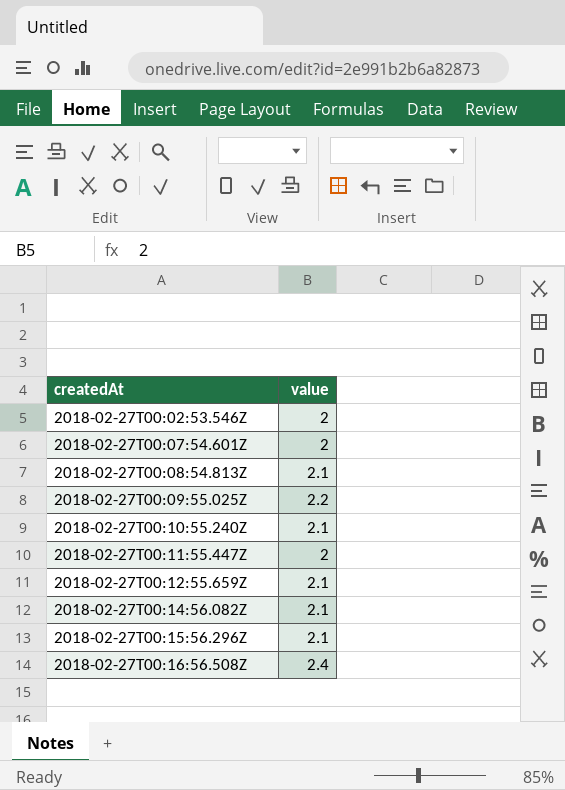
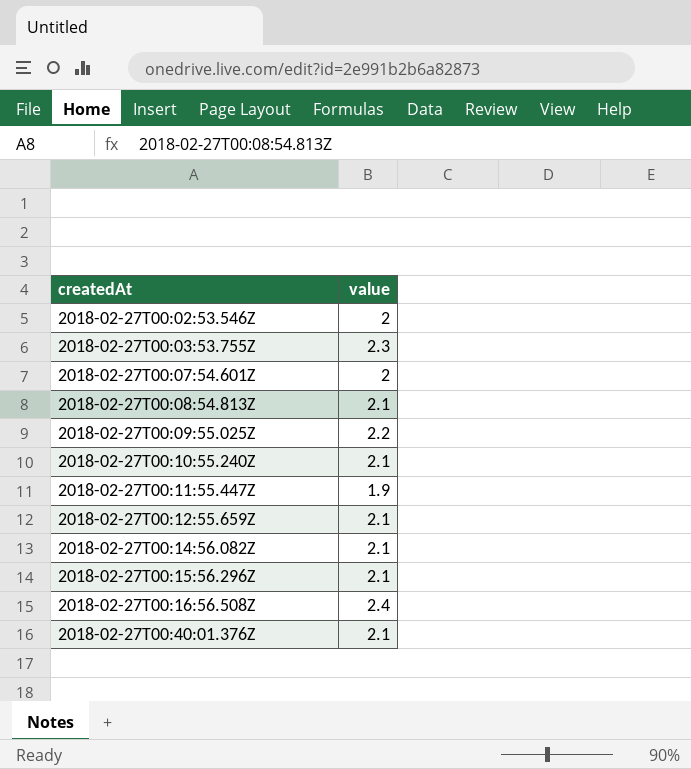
row 2018-02-27T00:03:53.755Z: none -> 2.3
2018-02-27T00:11:55.447Z | value: 2 -> 1.9
row 2018-02-27T00:40:01.376Z: none -> 2.1

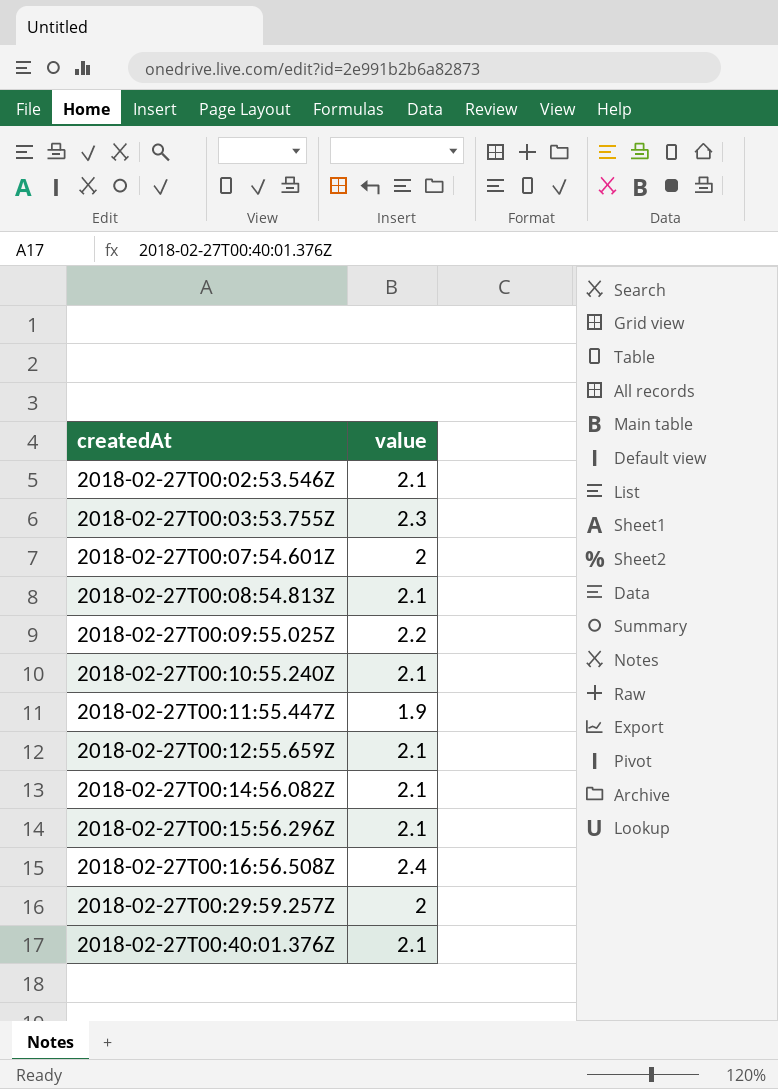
2018-02-27T00:02:53.546Z | value: 2 -> 2.1
row 2018-02-27T00:29:59.257Z: none -> 2

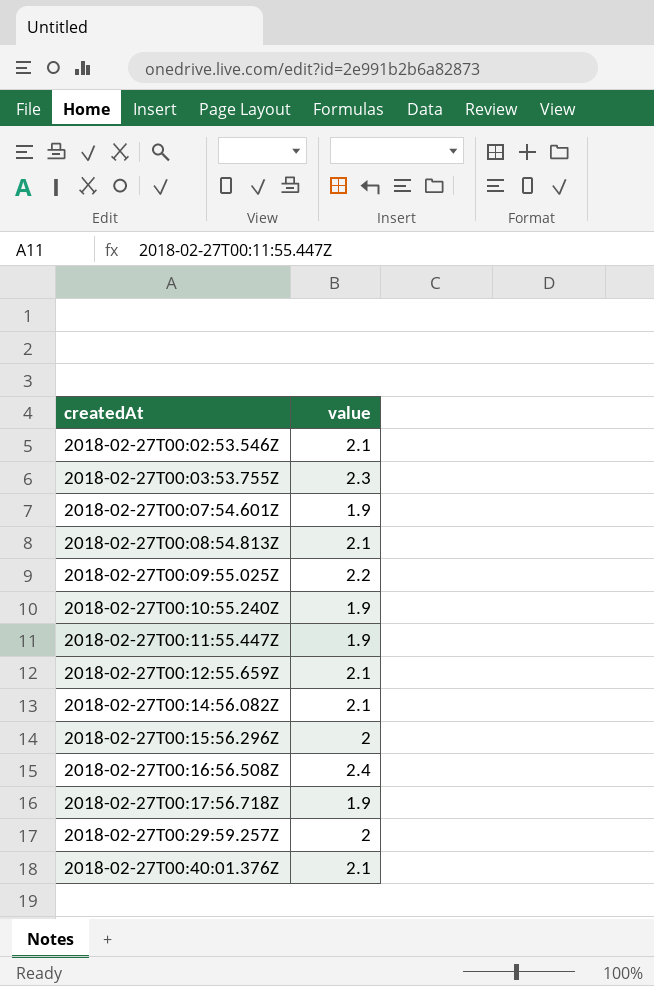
2018-02-27T00:07:54.601Z | value: 2 -> 1.9
2018-02-27T00:10:55.240Z | value: 2.1 -> 1.9
2018-02-27T00:15:56.296Z | value: 2.1 -> 2
row 2018-02-27T00:17:56.718Z: none -> 1.9

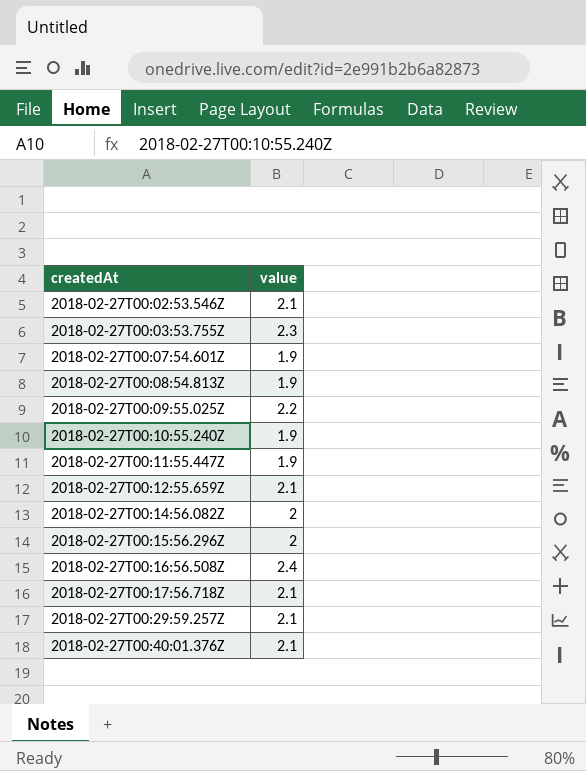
2018-02-27T00:08:54.813Z | value: 2.1 -> 1.9
2018-02-27T00:14:56.082Z | value: 2.1 -> 2
2018-02-27T00:17:56.718Z | value: 1.9 -> 2.1
2018-02-27T00:29:59.257Z | value: 2 -> 2.1

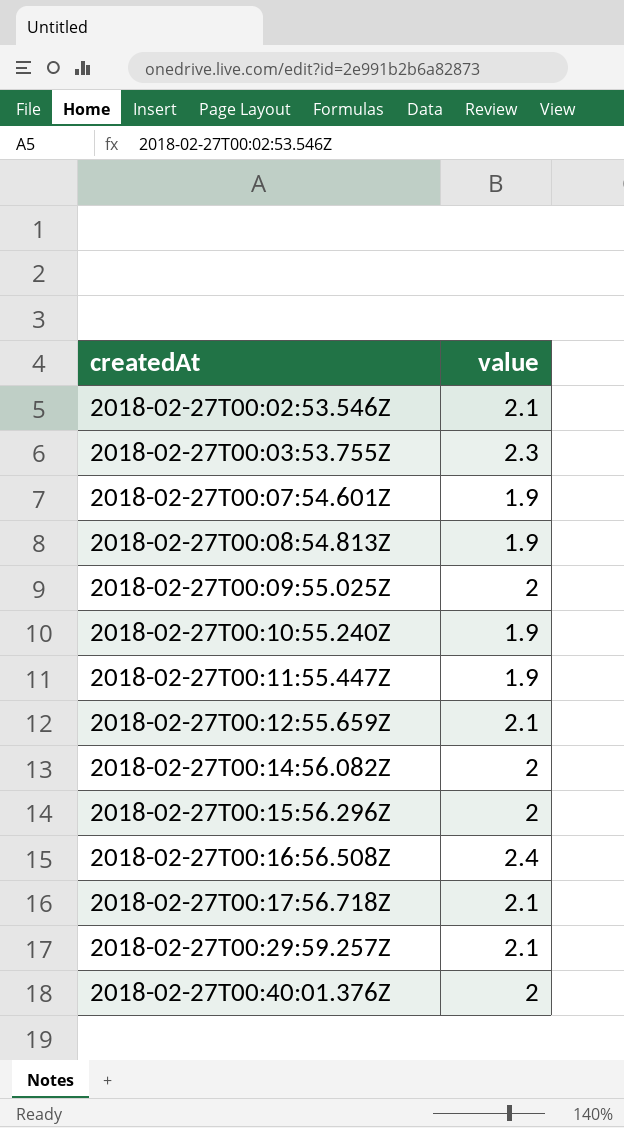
2018-02-27T00:09:55.025Z | value: 2.2 -> 2
2018-02-27T00:40:01.376Z | value: 2.1 -> 2

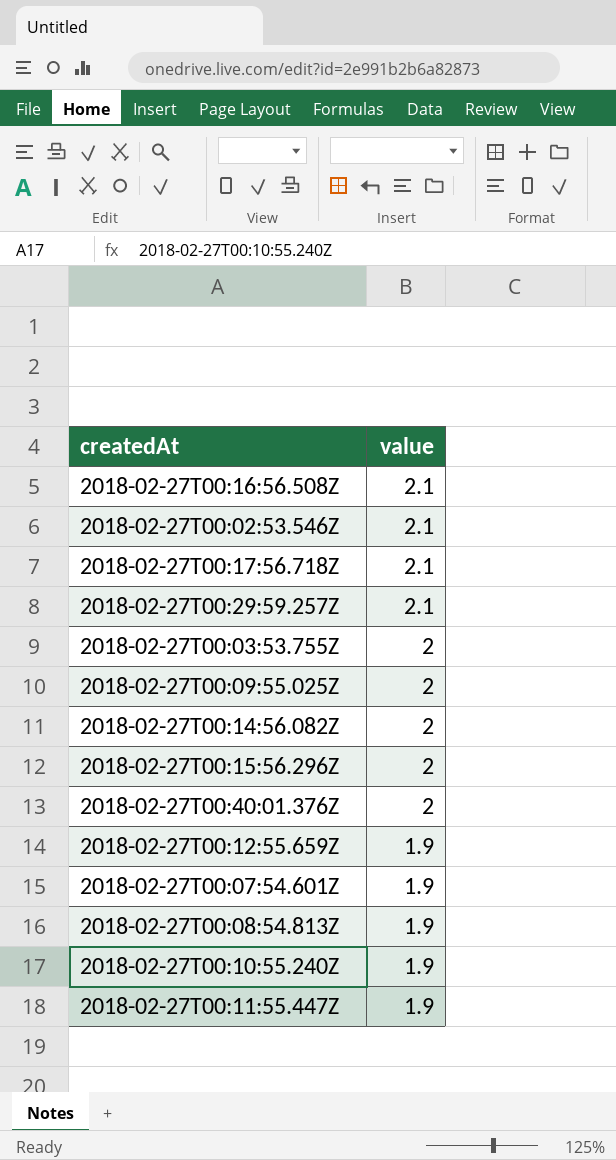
row order: createdAt ascending -> value descending
2018-02-27T00:16:56.508Z | value: 2.4 -> 2.1
2018-02-27T00:03:53.755Z | value: 2.3 -> 2
2018-02-27T00:12:55.659Z | value: 2.1 -> 1.9

